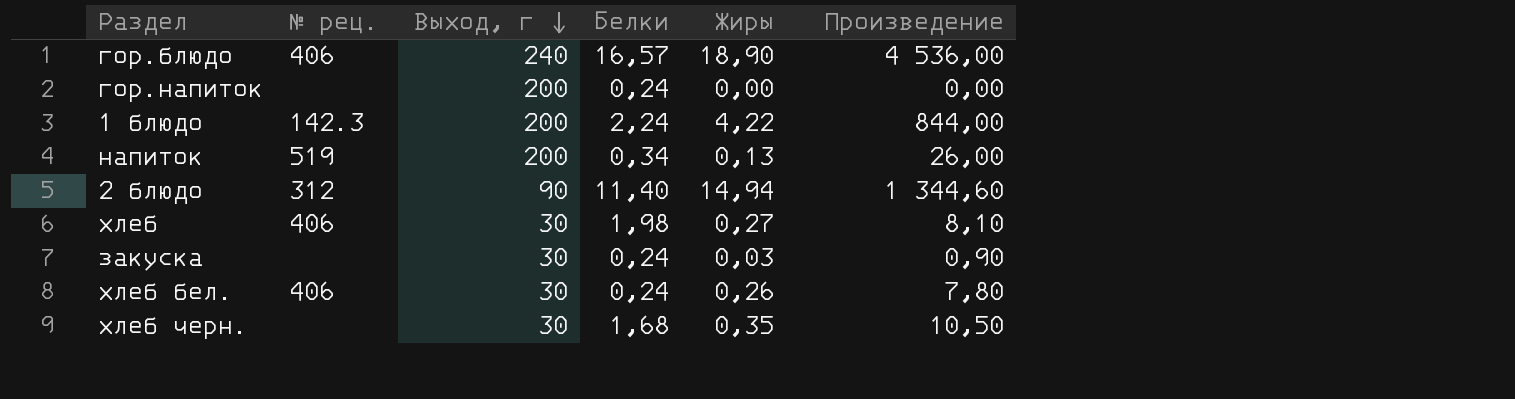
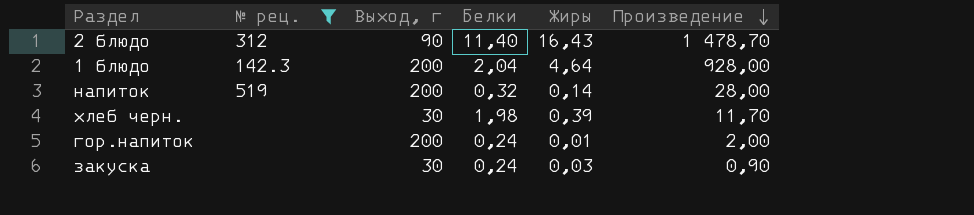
filter: none -> № рец. != 406
row order: Выход, г descending -> Произведение descending
2 блюдо | Жиры: 14,94 -> 16,43
2 блюдо | Произведение: 1 344,60 -> 1 478,70
1 блюдо | Белки: 2,24 -> 2,04
1 блюдо | Жиры: 4,22 -> 4,64
1 блюдо | Произведение: 844,00 -> 928,00
напиток | Белки: 0,34 -> 0,32
напиток | Жиры: 0,13 -> 0,14
напиток | Произведение: 26,00 -> 28,00
хлеб черн. | Белки: 1,68 -> 1,98
хлеб черн. | Жиры: 0,35 -> 0,39
хлеб черн. | Произведение: 10,50 -> 11,70
гор.напиток | Жиры: 0,00 -> 0,01
гор.напиток | Произведение: 0,00 -> 2,00

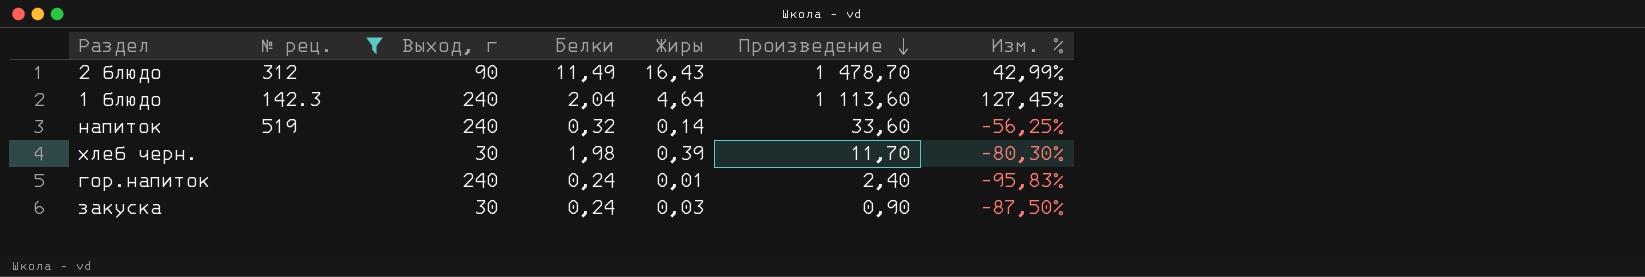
column Изм. % | formula: none -> ([Жиры] - [Белки]) / [Белки]
2 блюдо | Белки: 11,40 -> 11,49
1 блюдо | Выход, г: 200 -> 240
1 блюдо | Произведение: 928,00 -> 1 113,60
напиток | Выход, г: 200 -> 240
напиток | Произведение: 28,00 -> 33,60
гор.напиток | Выход, г: 200 -> 240
гор.напиток | Произведение: 2,00 -> 2,40

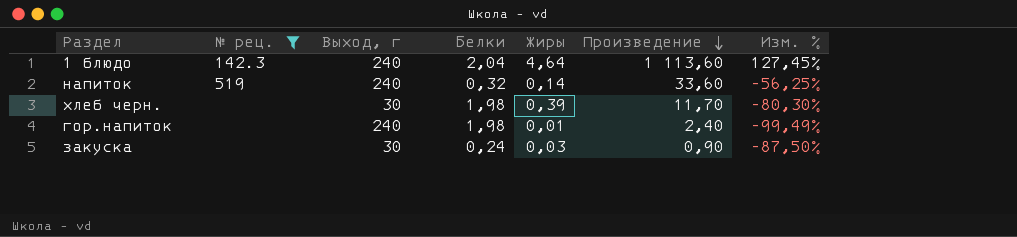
row 2 блюдо: 312 | 90 | 11,49 | 16,43 | 1 478,70 | 42,99% -> none
гор.напиток | Белки: 0,24 -> 1,98
гор.напиток | Изм. %: -95,83% -> -99,49%

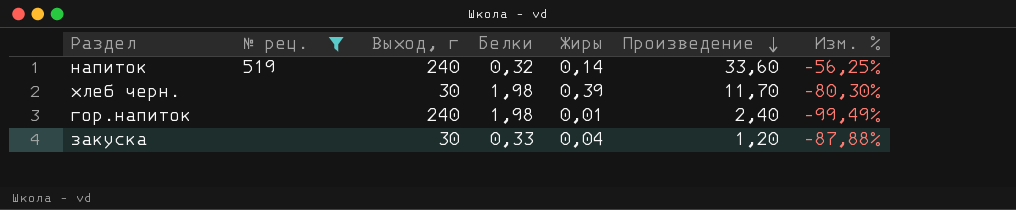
row 1 блюдо: 142.3 | 240 | 2,04 | 4,64 | 1 113,60 | 127,45% -> none
закуска | Белки: 0,24 -> 0,33
закуска | Жиры: 0,03 -> 0,04
закуска | Произведение: 0,90 -> 1,20
закуска | Изм. %: -87,50% -> -87,88%

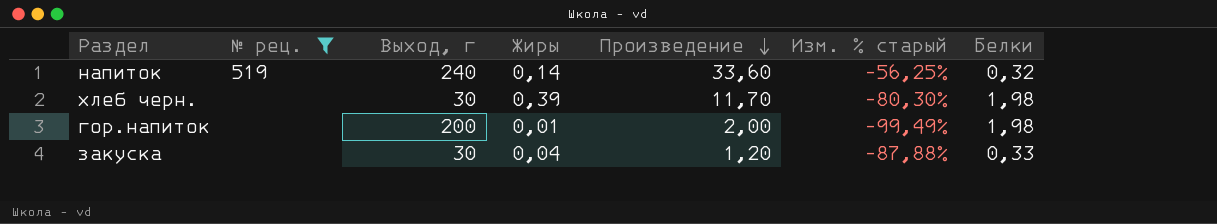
column name: Изм. % -> Изм. % старый
column Белки | position: 4 -> 7
гор.напиток | Выход, г: 240 -> 200
гор.напиток | Произведение: 2,40 -> 2,00

